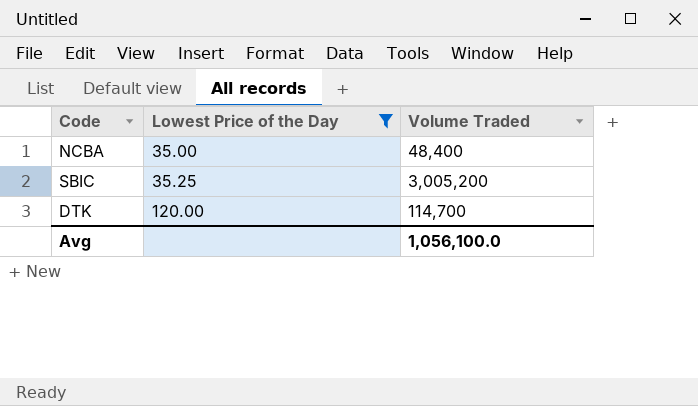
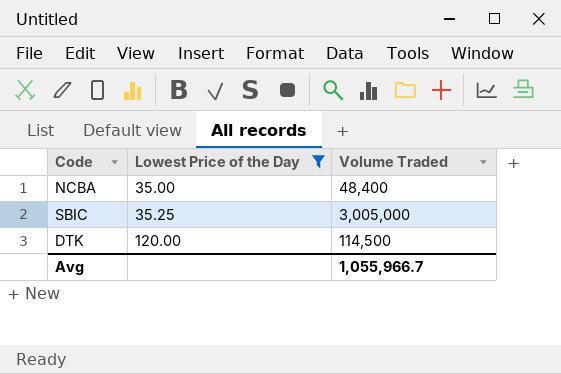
SBIC | Volume Traded: 3,005,200 -> 3,005,000
DTK | Volume Traded: 114,700 -> 114,500
Avg | Volume Traded: 1,056,100.0 -> 1,055,966.7

